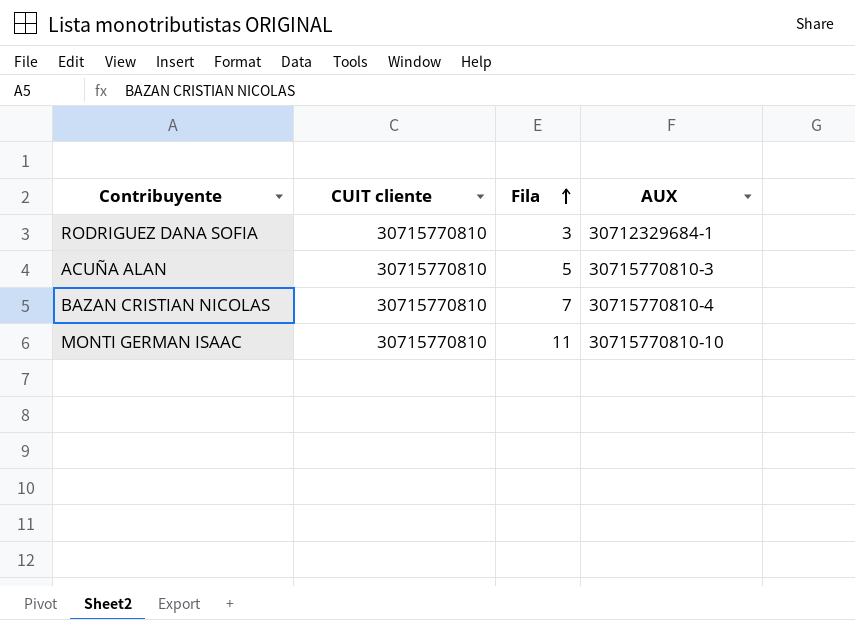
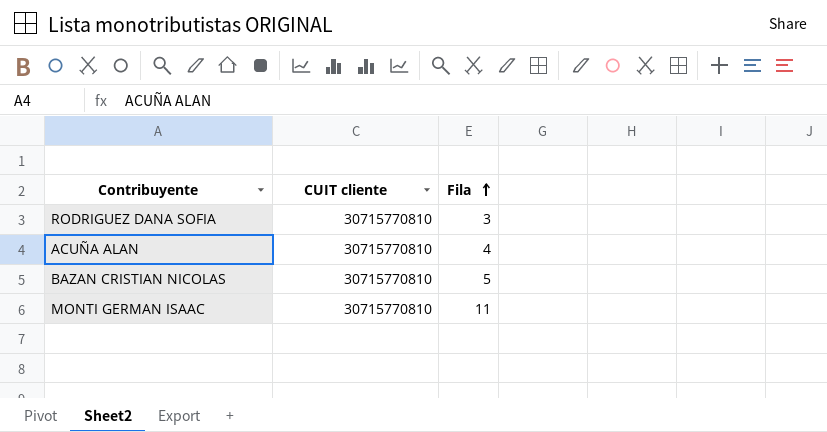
column AUX | position: 4 -> none
ACUÑA ALAN | Fila: 5 -> 4
BAZAN CRISTIAN NICOLAS | Fila: 7 -> 5

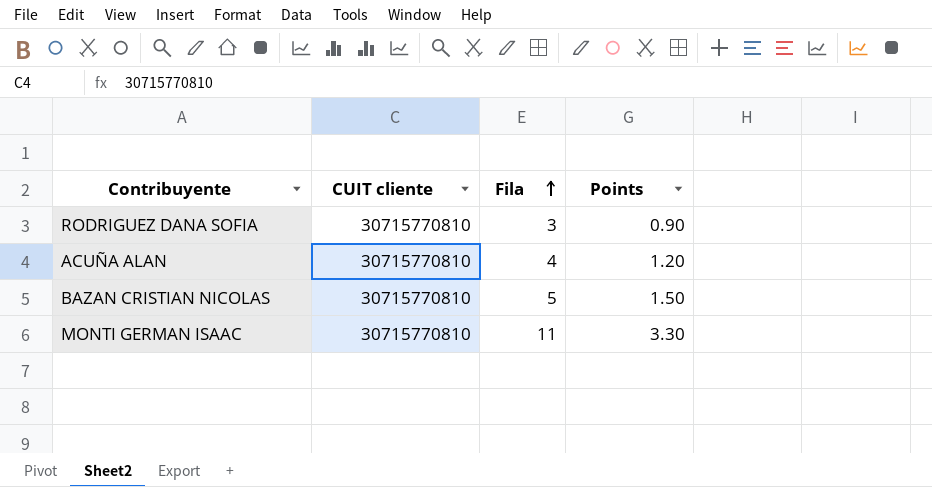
column Points | formula: none -> [Fila] * 0.3

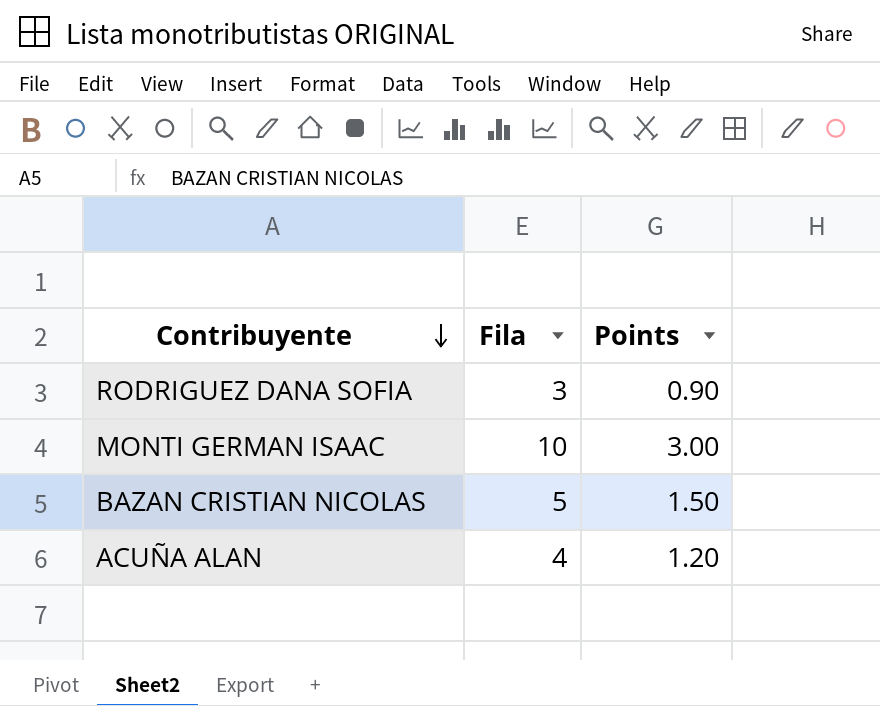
row order: Fila ascending -> Contribuyente descending
column CUIT cliente | position: 2 -> none
MONTI GERMAN ISAAC | Fila: 11 -> 10
MONTI GERMAN ISAAC | Points: 3.30 -> 3.00

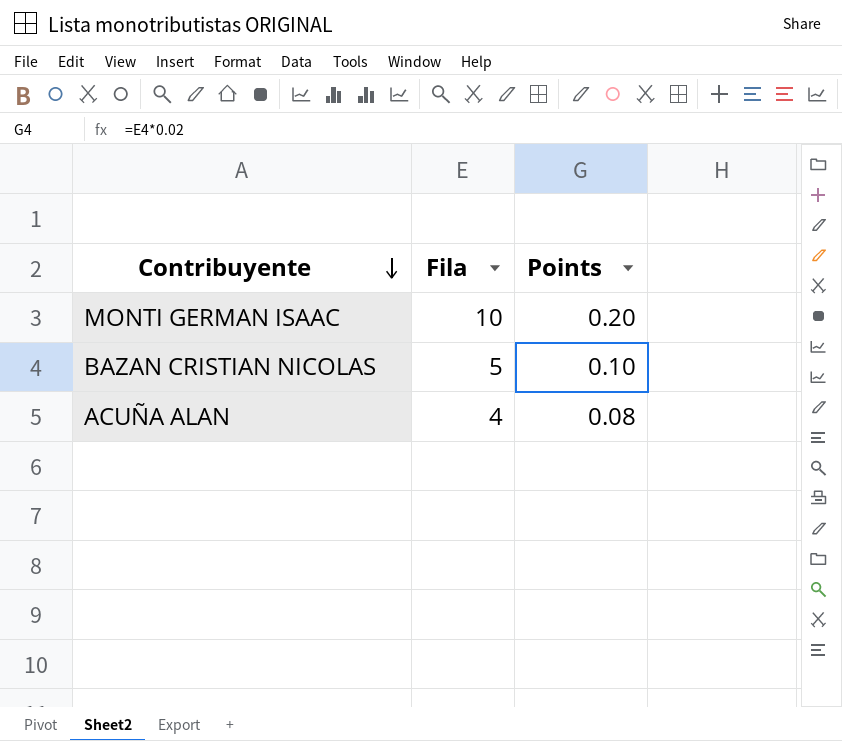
column Points | formula: [Fila] * 0.3 -> [Fila] * 0.02
row RODRIGUEZ DANA SOFIA: 3 | 0.90 -> none

